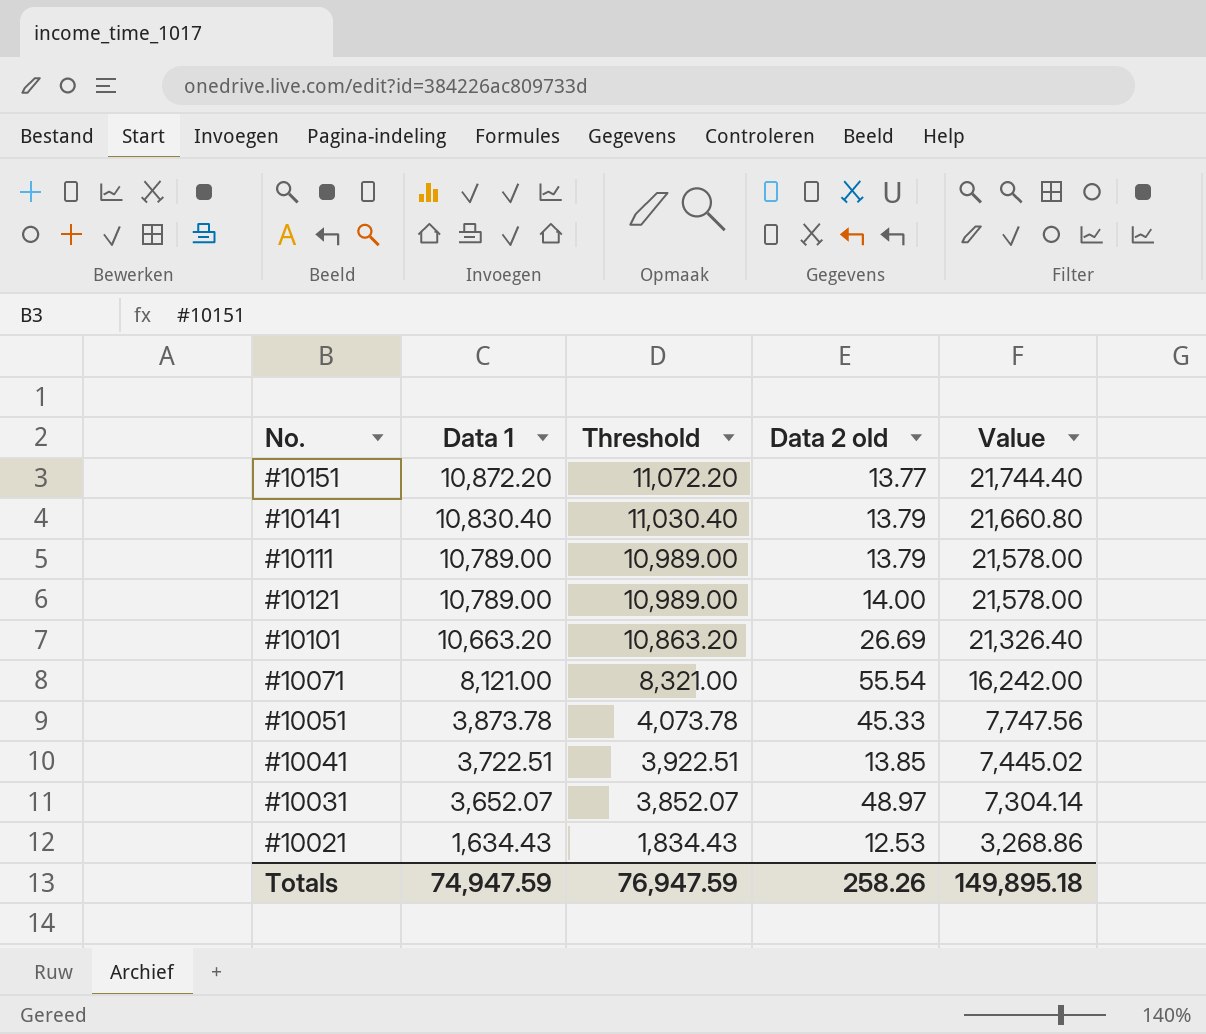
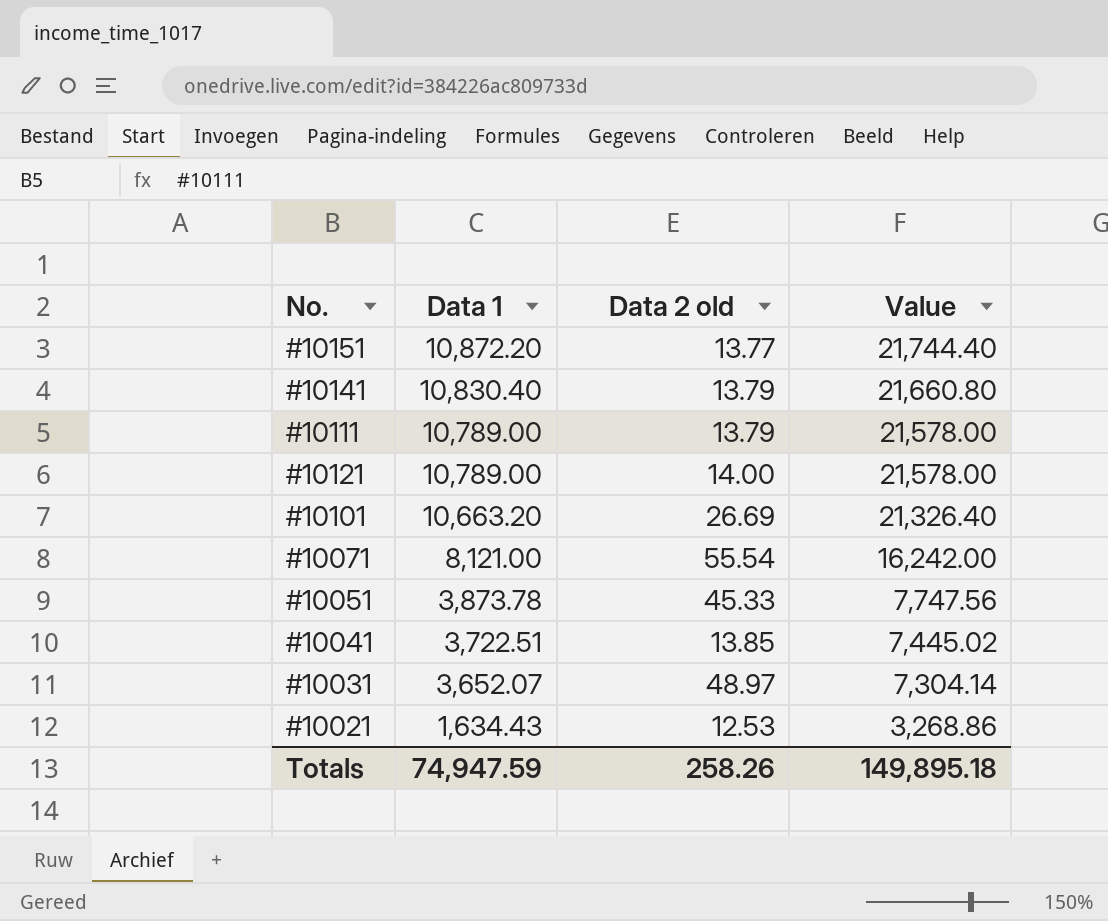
column Threshold | formula: [Data 1] + 200 -> none

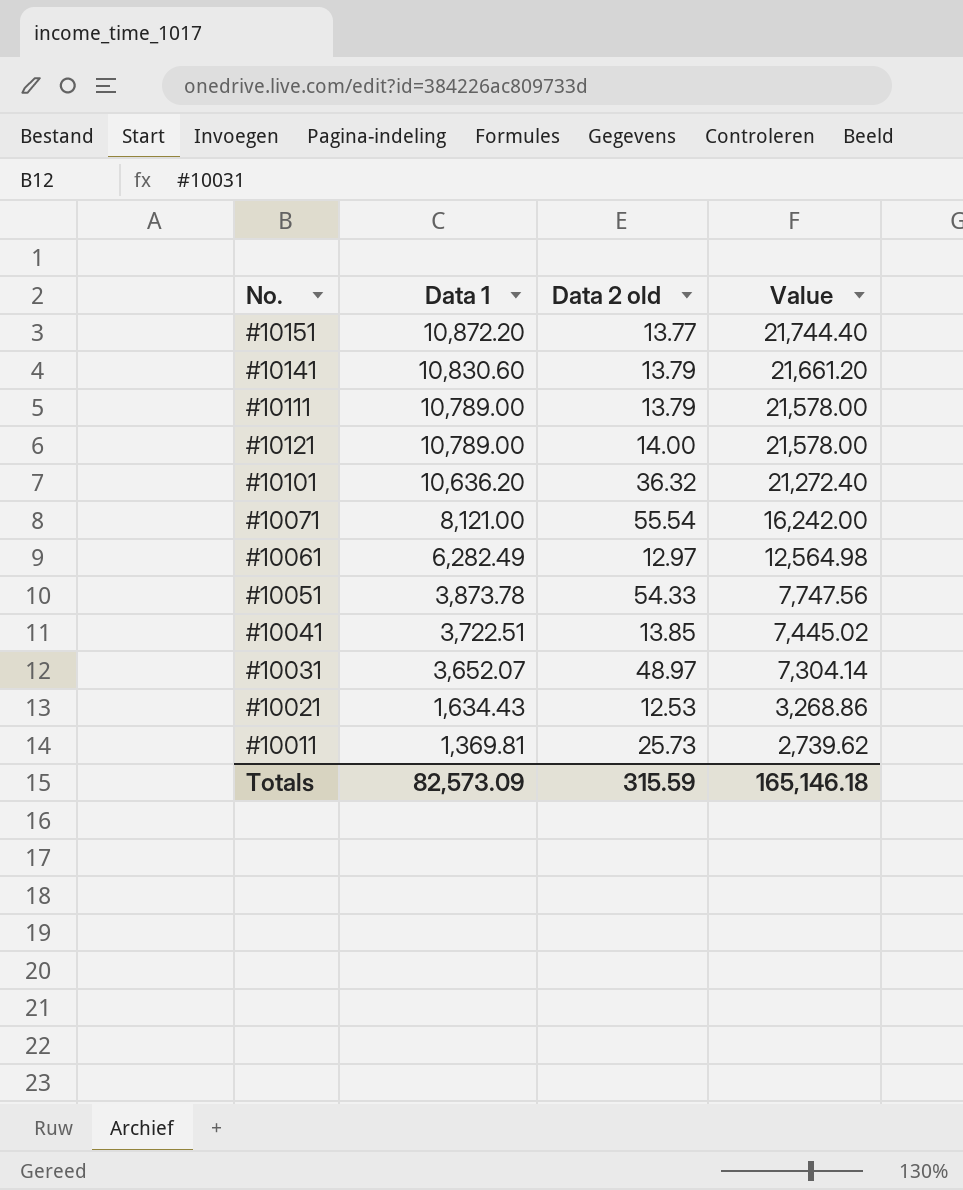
#10141 | Data 1: 10,830.40 -> 10,830.60
#10141 | Value: 21,660.80 -> 21,661.20
#10101 | Data 1: 10,663.20 -> 10,636.20
#10101 | Data 2 old: 26.69 -> 36.32
#10101 | Value: 21,326.40 -> 21,272.40
row #10061: none -> 6,282.49 | 12.97 | 12,564.98
#10051 | Data 2 old: 45.33 -> 54.33
row #10011: none -> 1,369.81 | 25.73 | 2,739.62
Totals | Data 1: 74,947.59 -> 82,573.09
Totals | Data 2 old: 258.26 -> 315.59
Totals | Value: 149,895.18 -> 165,146.18

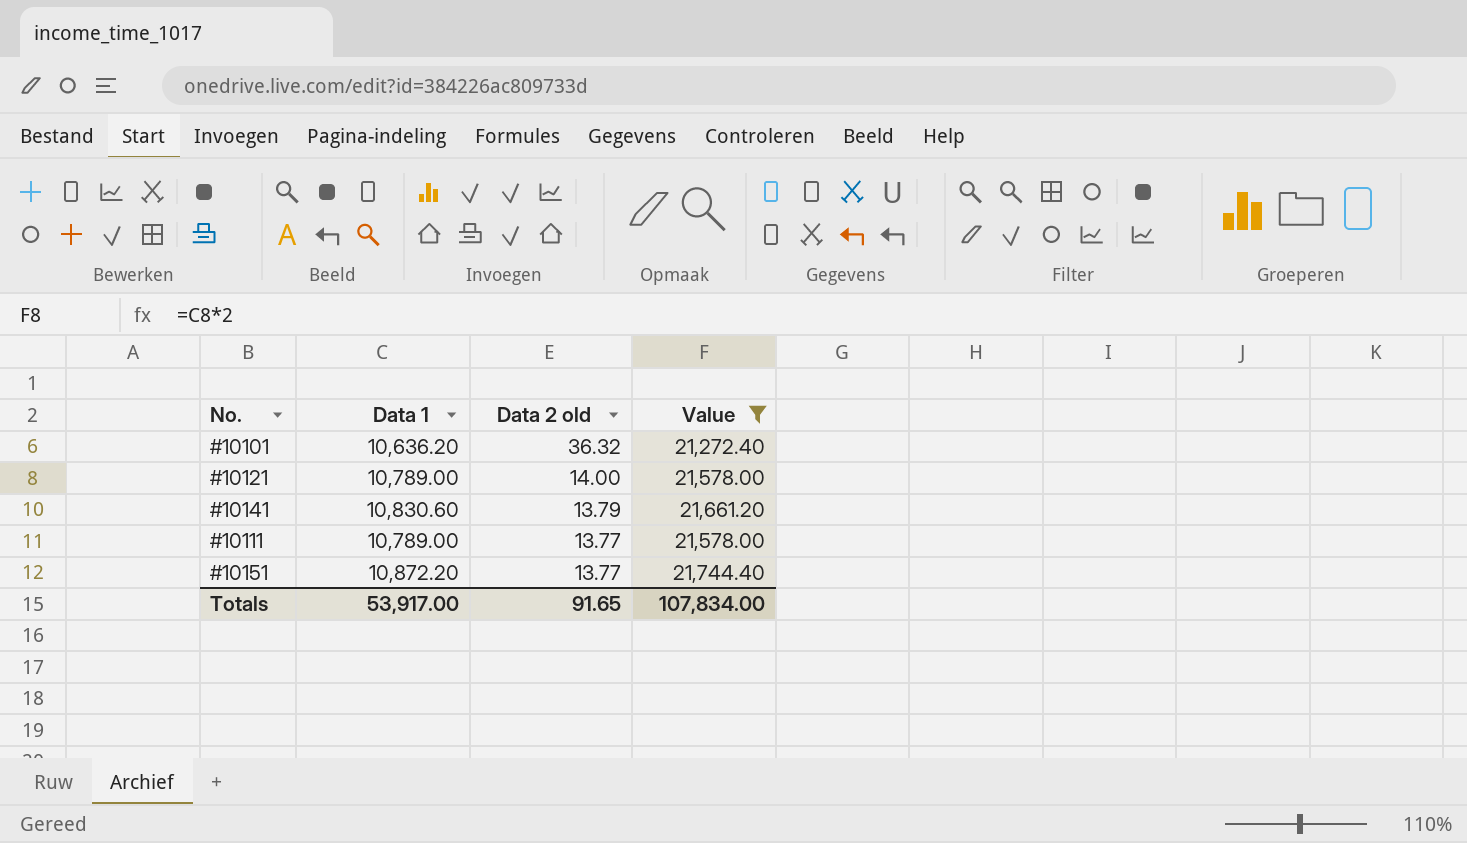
filter: none -> Value >= 21,272.40
row order: Data 1 descending -> Data 2 old descending
#10111 | Data 2 old: 13.79 -> 13.77
Totals | Data 1: 82,573.09 -> 53,917.00
Totals | Data 2 old: 315.59 -> 91.65
Totals | Value: 165,146.18 -> 107,834.00

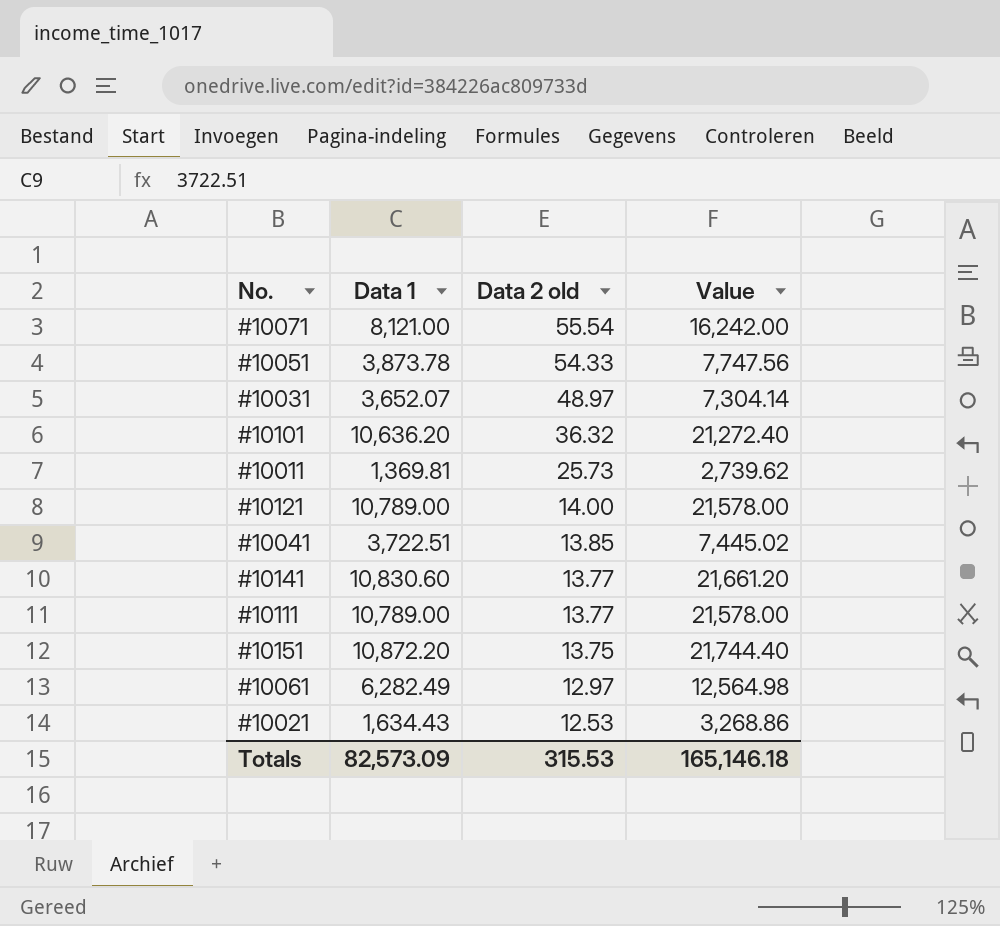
filter: Value >= 21,272.40 -> none
#10141 | Data 2 old: 13.79 -> 13.77
#10151 | Data 2 old: 13.77 -> 13.75
Totals | Data 1: 53,917.00 -> 82,573.09
Totals | Data 2 old: 91.65 -> 315.53
Totals | Value: 107,834.00 -> 165,146.18

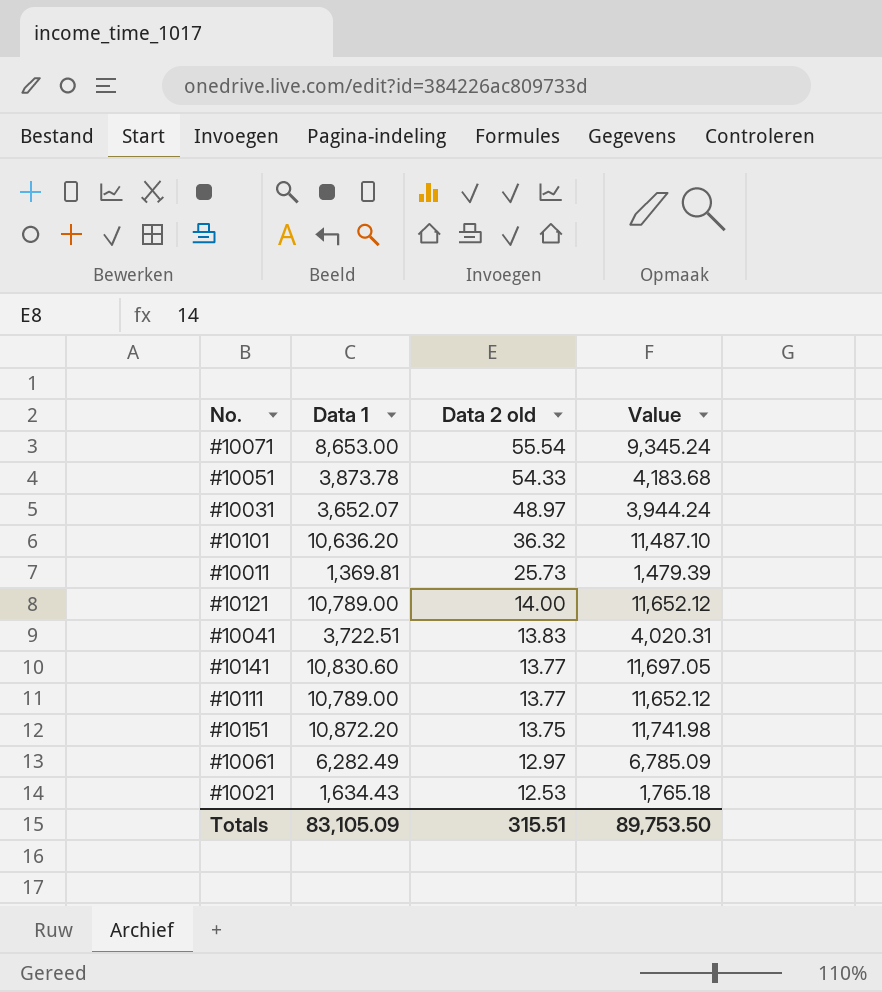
column Value | formula: [Data 1] * 2 -> [Data 1] * 1.08
#10071 | Data 1: 8,121.00 -> 8,653.00
#10041 | Data 2 old: 13.85 -> 13.83
Totals | Data 1: 82,573.09 -> 83,105.09
Totals | Data 2 old: 315.53 -> 315.51
Totals | Value: 165,146.18 -> 89,753.50

